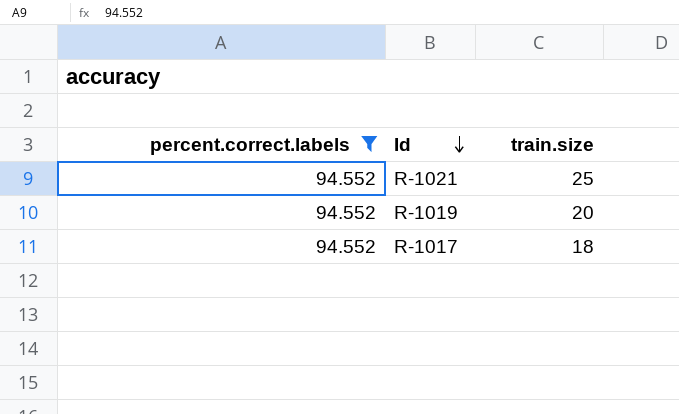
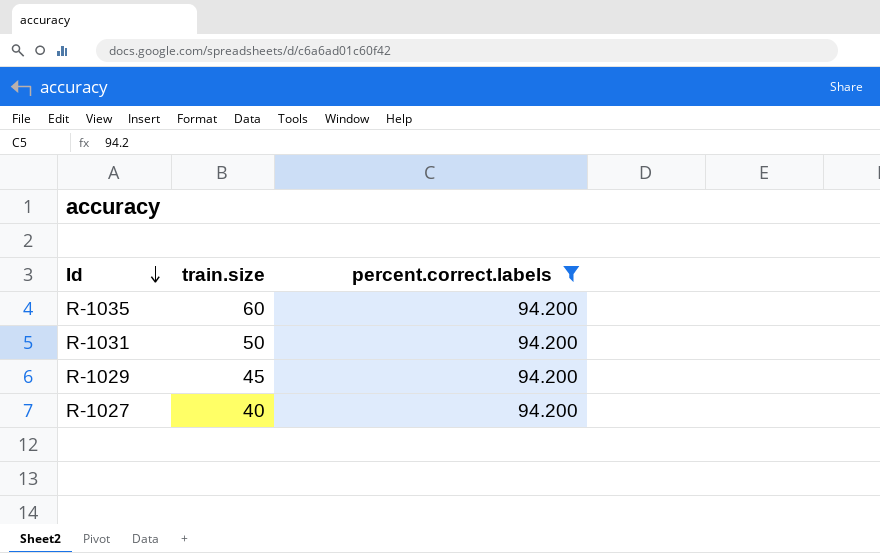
filter: percent.correct.labels = 94.552 -> percent.correct.labels = 94.200
column percent.correct.labels | position: 1 -> 3

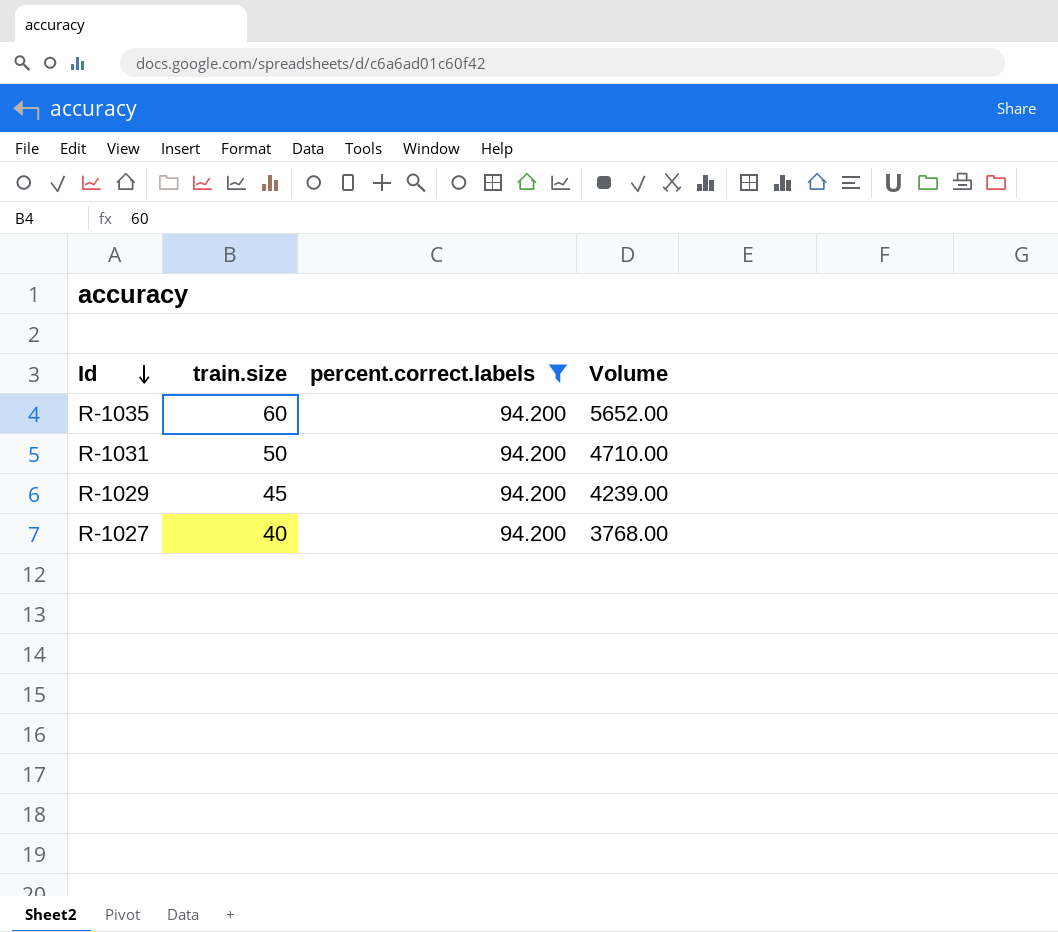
column Volume | formula: none -> [train.size] * [percent.correct.labels]

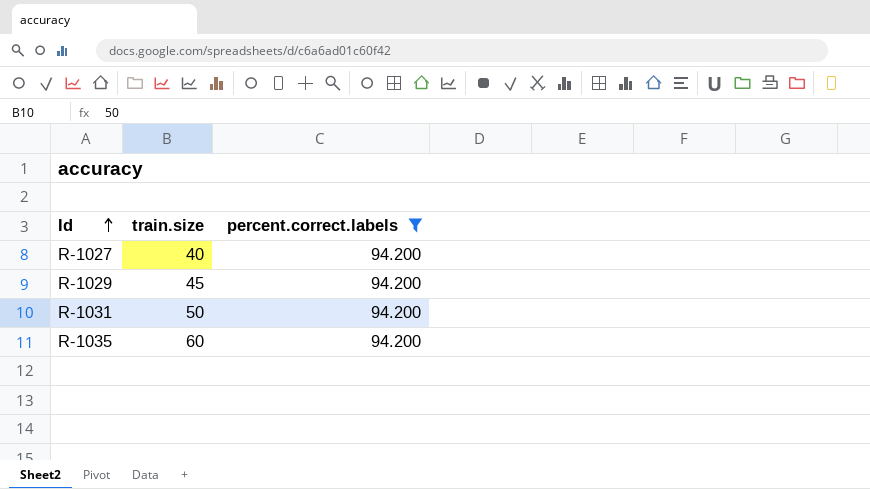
row order: Id descending -> Id ascending
column Volume | formula: [train.size] * [percent.correct.labels] -> none

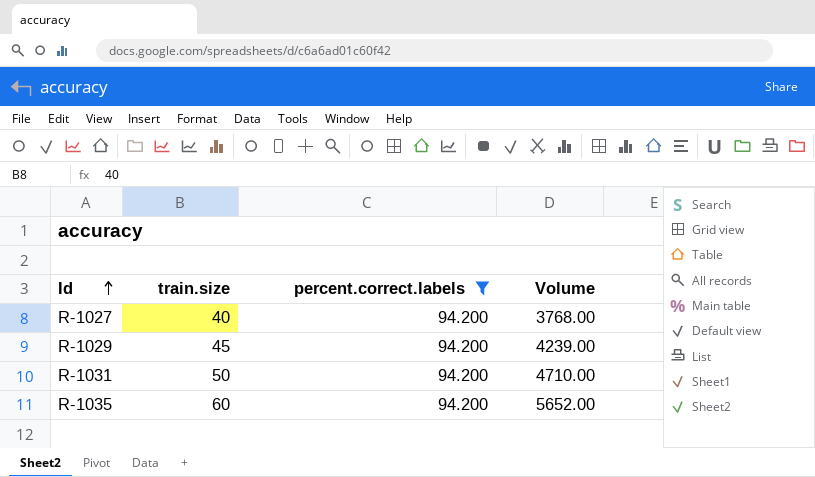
column Volume | formula: none -> [train.size] * [percent.correct.labels]

